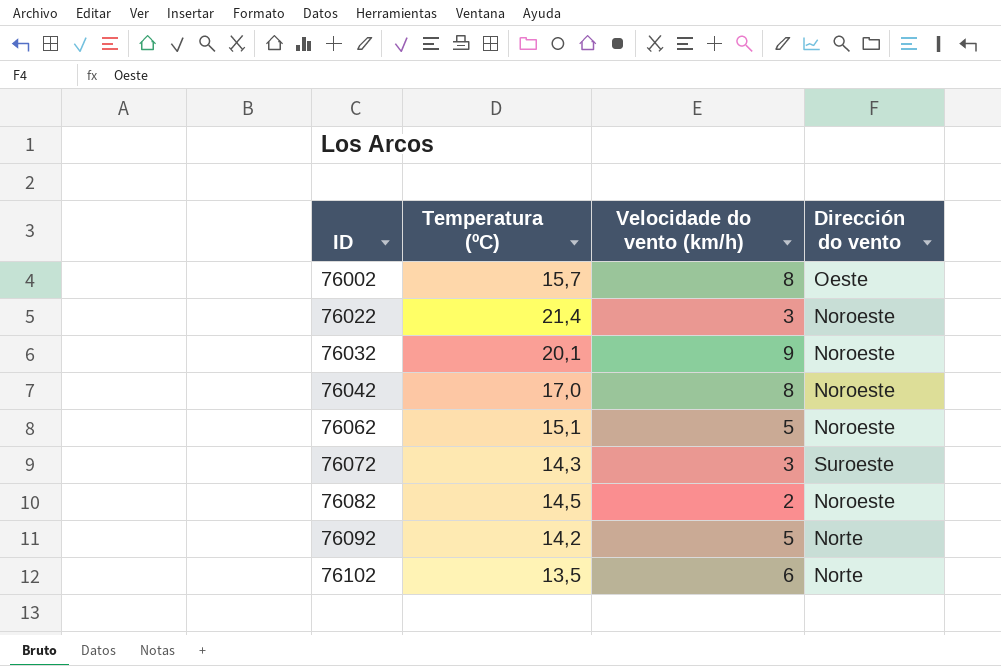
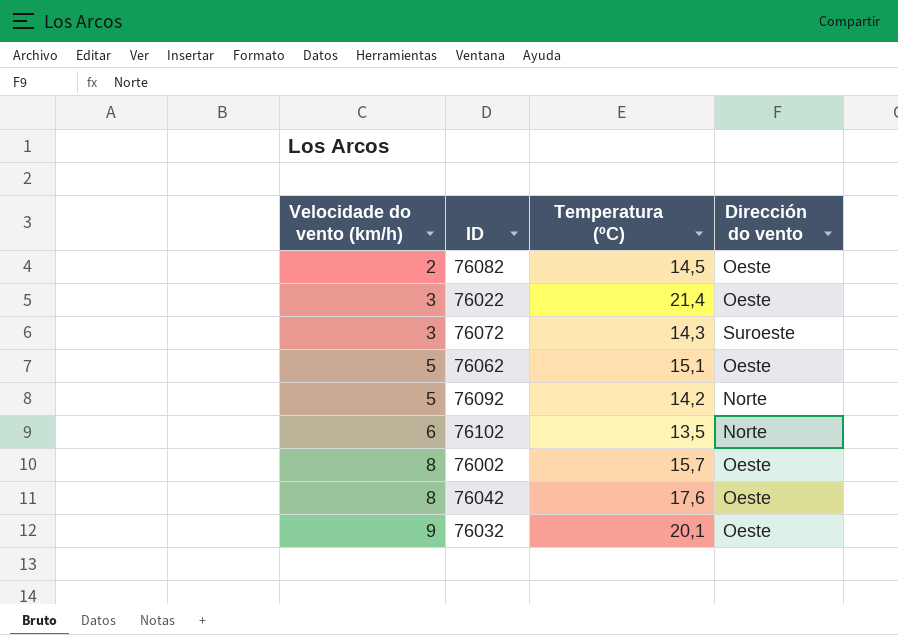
row order: ID ascending -> Velocidade do vento (km/h) ascending
column Velocidade do vento (km/h) | position: 3 -> 1
76082 | Dirección do vento: Noroeste -> Oeste
76022 | Dirección do vento: Noroeste -> Oeste
76062 | Dirección do vento: Noroeste -> Oeste
76042 | Temperatura (ºC): 17,0 -> 17,6
76042 | Dirección do vento: Noroeste -> Oeste
76032 | Dirección do vento: Noroeste -> Oeste

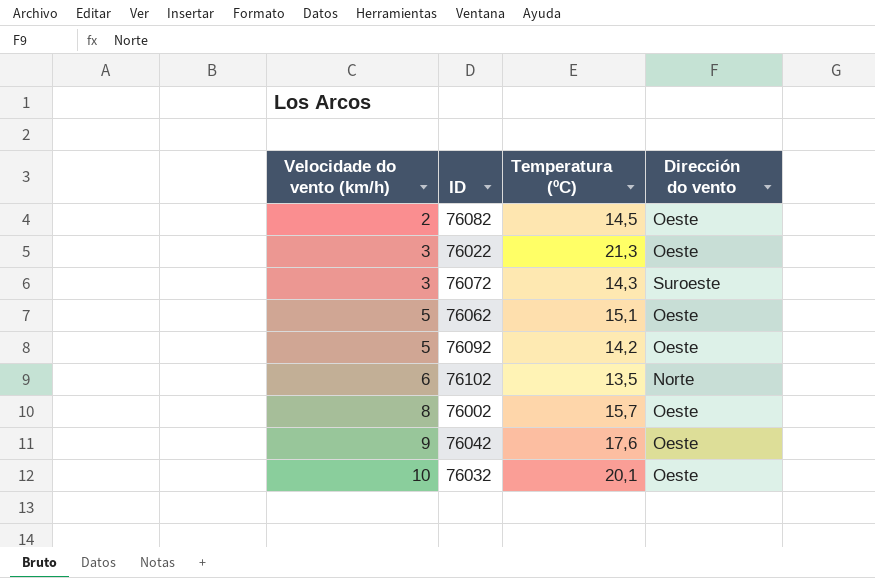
76022 | Temperatura (ºC): 21,4 -> 21,3
76092 | Dirección do vento: Norte -> Oeste
76042 | Velocidade do vento (km/h): 8 -> 9
76032 | Velocidade do vento (km/h): 9 -> 10

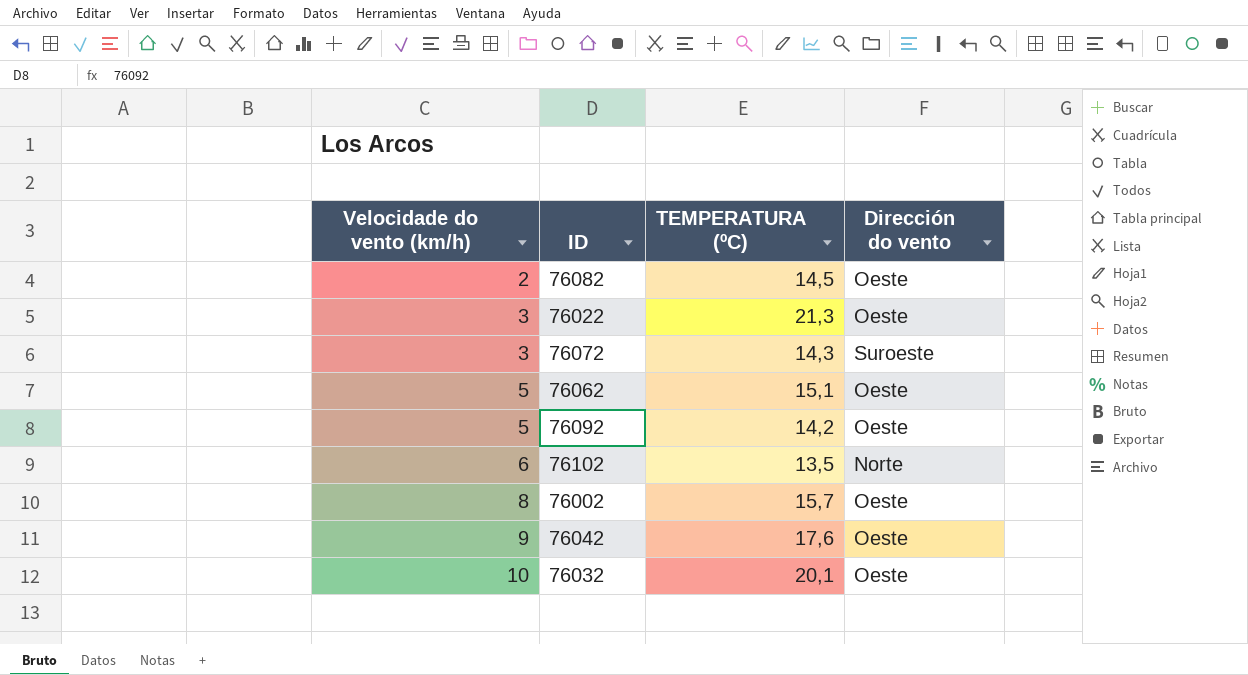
column name: Temperatura (ºC) -> TEMPERATURA (ºC)

